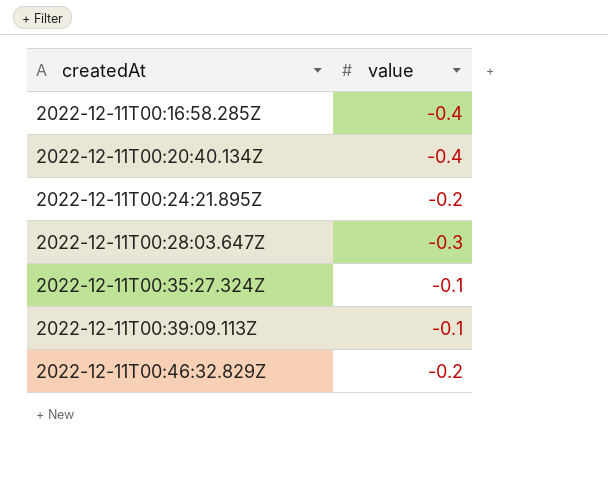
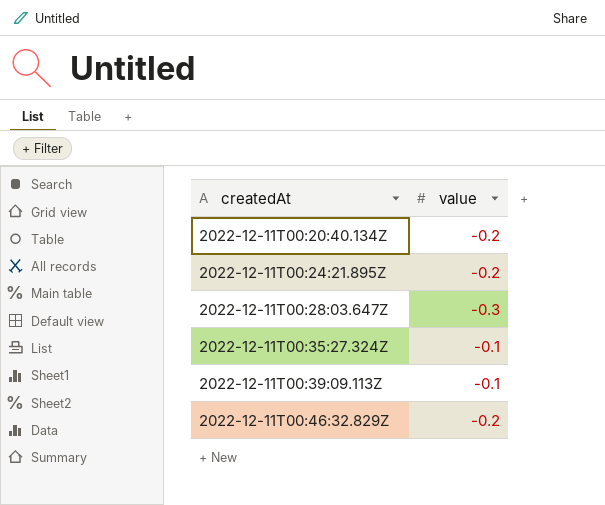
row 2022-12-11T00:16:58.285Z: -0.4 -> none
2022-12-11T00:20:40.134Z | value: -0.4 -> -0.2

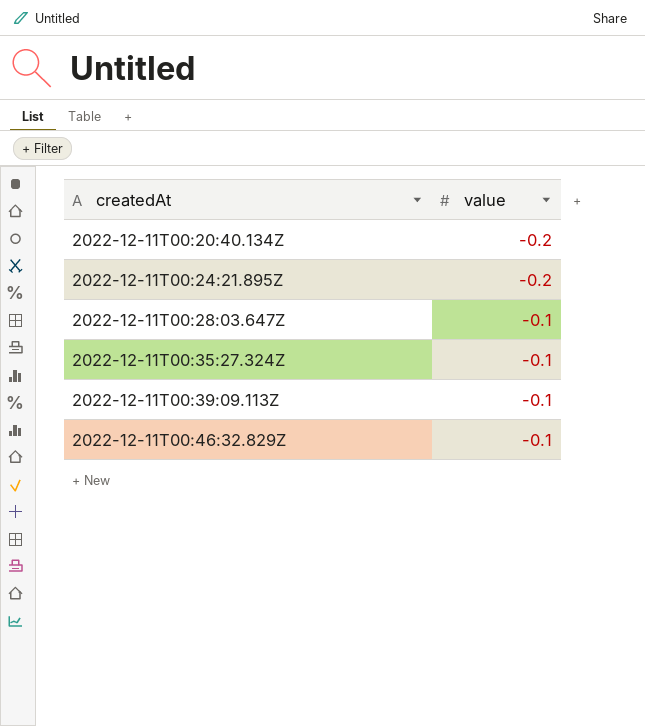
2022-12-11T00:28:03.647Z | value: -0.3 -> -0.1
2022-12-11T00:46:32.829Z | value: -0.2 -> -0.1

